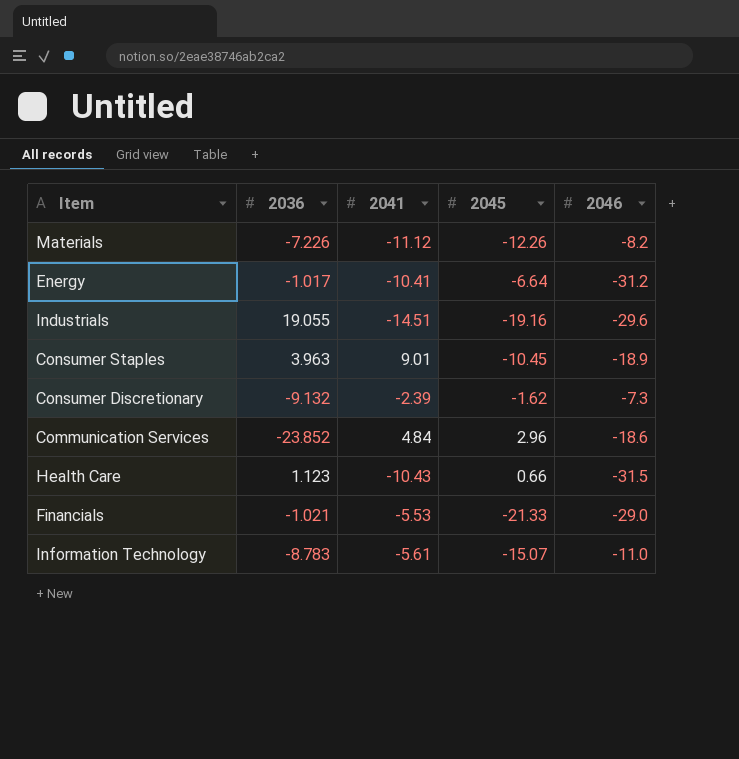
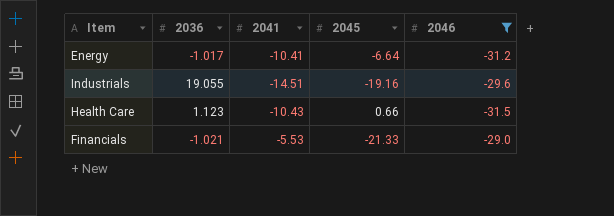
filter: none -> 2046 <= -29.0

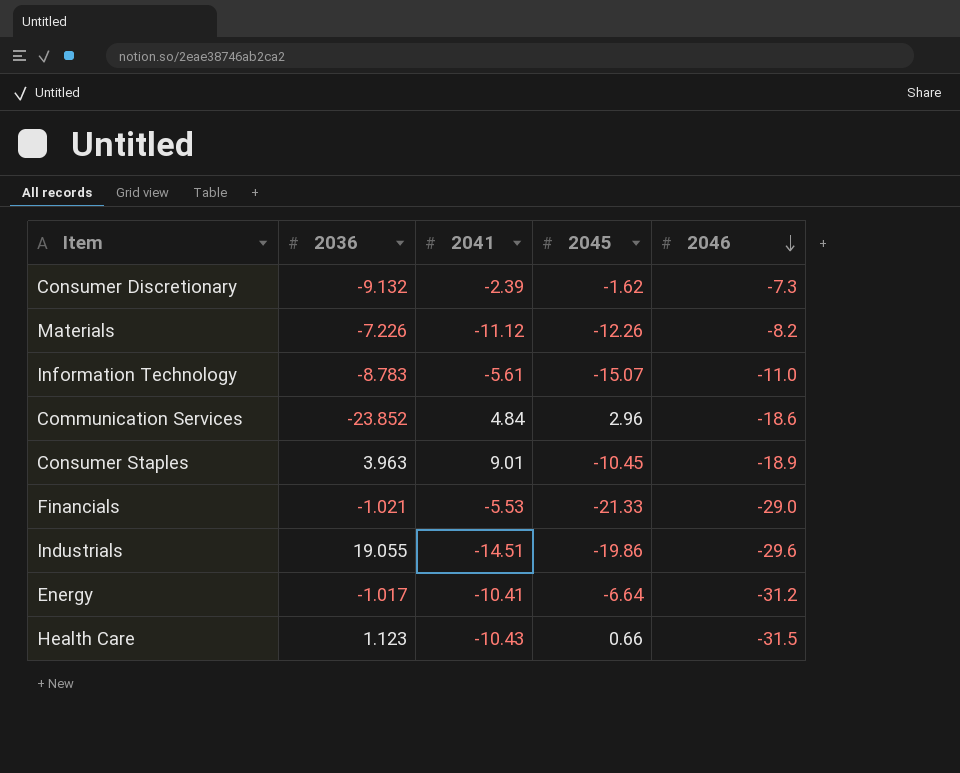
filter: 2046 <= -29.0 -> none
row order: none -> 2046 descending
Industrials | 2045: -19.16 -> -19.86

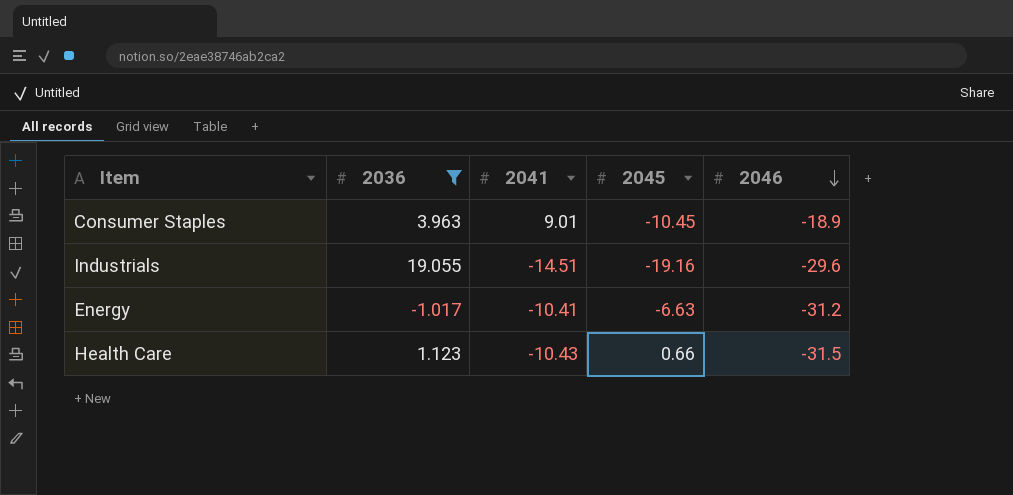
filter: none -> 2036 >= -1.017
Industrials | 2045: -19.86 -> -19.16
Energy | 2045: -6.64 -> -6.63

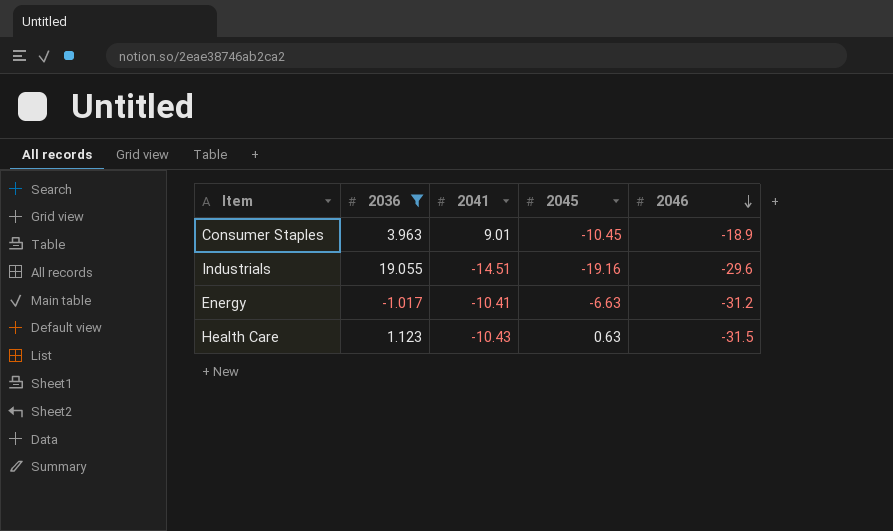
Health Care | 2045: 0.66 -> 0.63

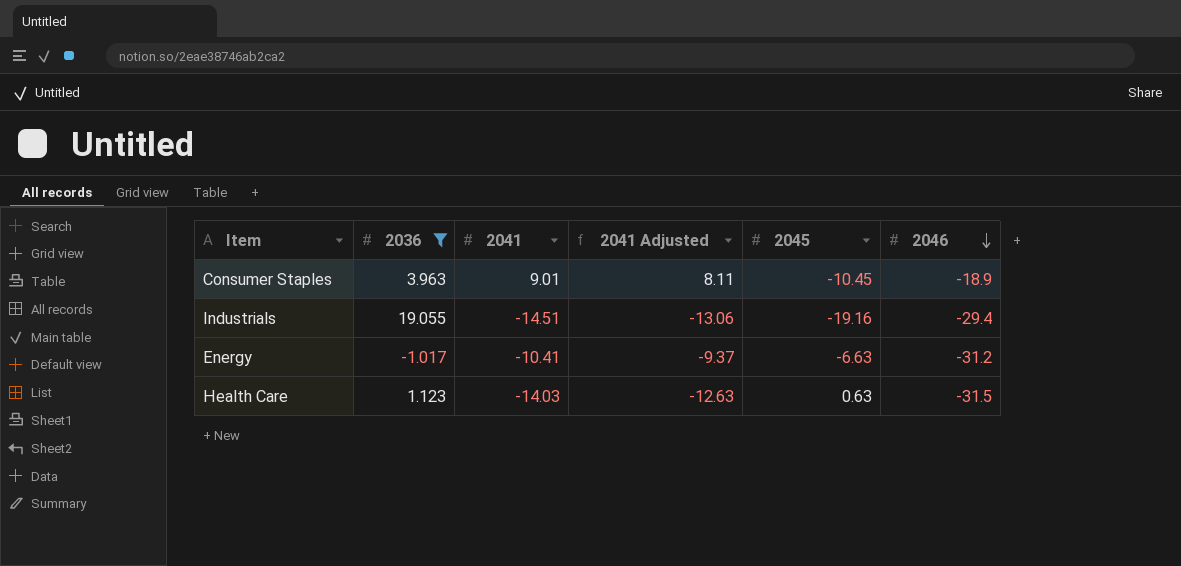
column 2041 Adjusted | formula: none -> [2041] * 0.9
Industrials | 2046: -29.6 -> -29.4
Health Care | 2041: -10.43 -> -14.03

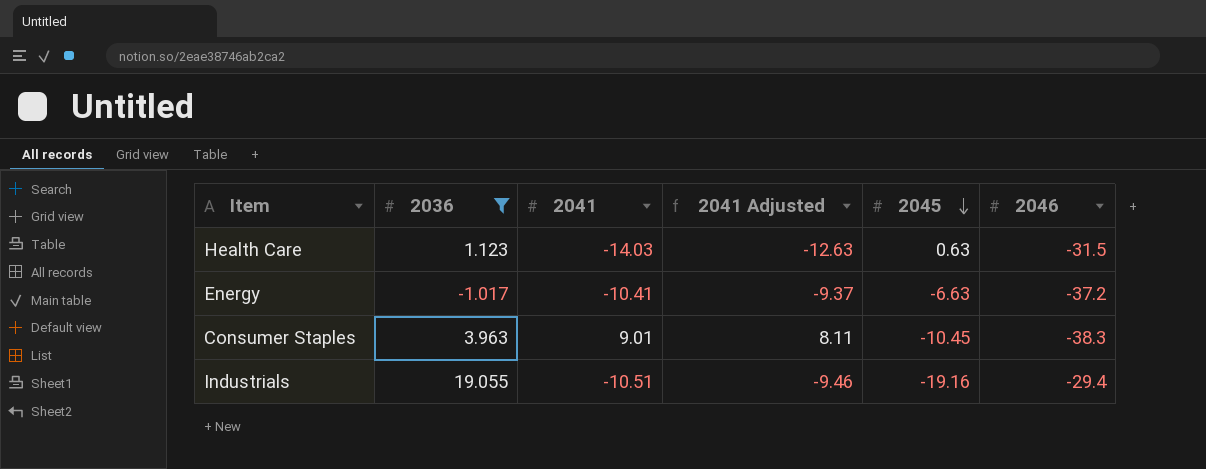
row order: 2046 descending -> 2045 descending
Energy | 2046: -31.2 -> -37.2
Consumer Staples | 2046: -18.9 -> -38.3
Industrials | 2041: -14.51 -> -10.51
Industrials | 2041 Adjusted: -13.06 -> -9.46

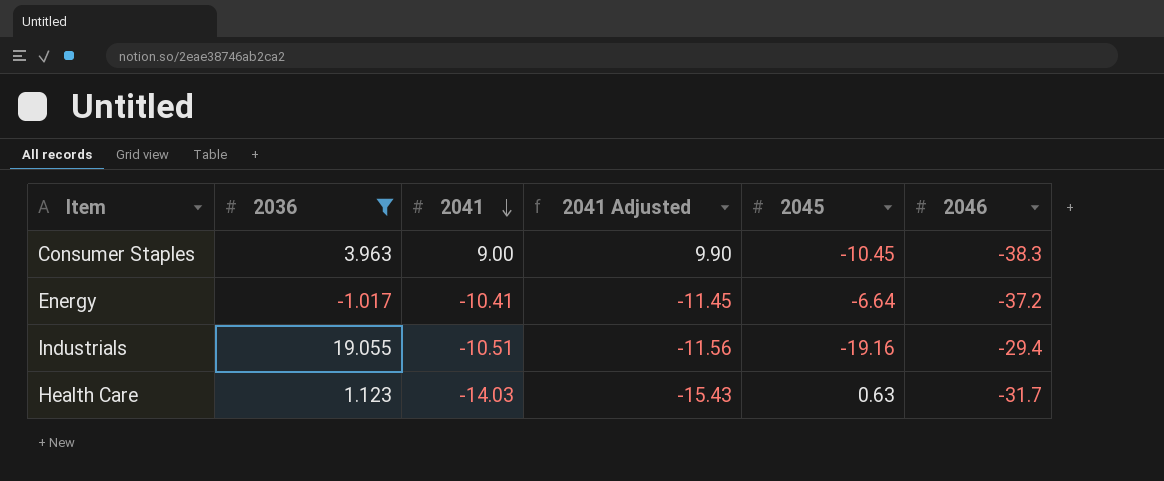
row order: 2045 descending -> 2041 descending
column 2041 Adjusted | formula: [2041] * 0.9 -> [2041] * 1.1
Consumer Staples | 2041: 9.01 -> 9.00
Energy | 2045: -6.63 -> -6.64
Health Care | 2046: -31.5 -> -31.7

